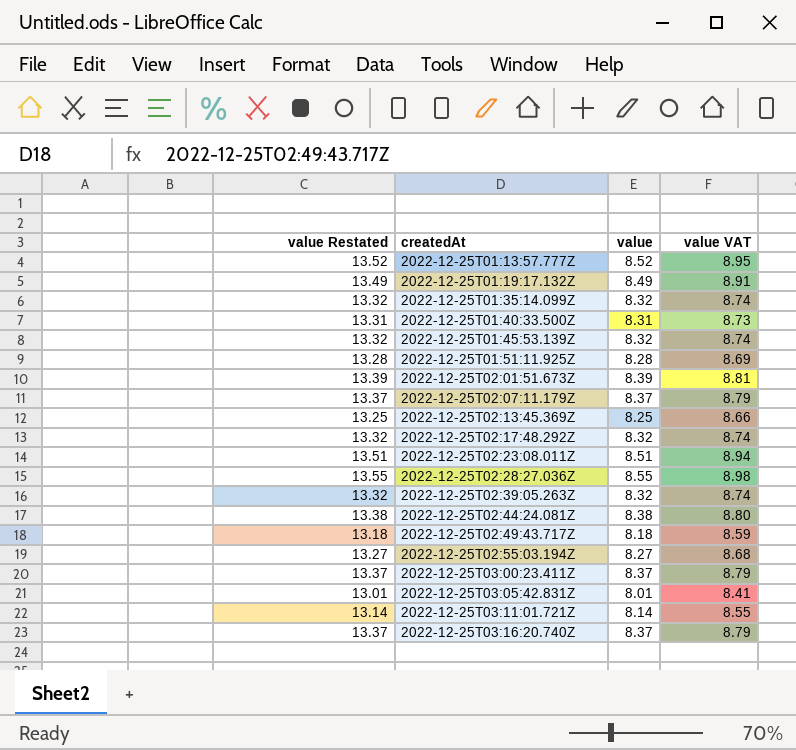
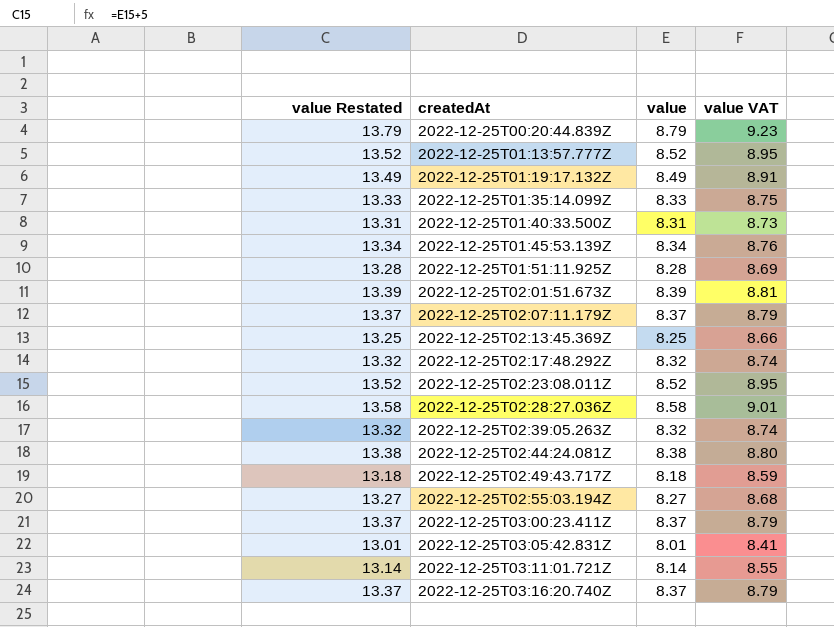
row 2022-12-25T00:20:44.839Z: none -> 13.79 | 8.79 | 9.23
2022-12-25T01:35:14.099Z | value Restated: 13.32 -> 13.33
2022-12-25T01:35:14.099Z | value: 8.32 -> 8.33
2022-12-25T01:35:14.099Z | value VAT: 8.74 -> 8.75
2022-12-25T01:45:53.139Z | value Restated: 13.32 -> 13.34
2022-12-25T01:45:53.139Z | value: 8.32 -> 8.34
2022-12-25T01:45:53.139Z | value VAT: 8.74 -> 8.76
2022-12-25T02:23:08.011Z | value Restated: 13.51 -> 13.52
2022-12-25T02:23:08.011Z | value: 8.51 -> 8.52
2022-12-25T02:23:08.011Z | value VAT: 8.94 -> 8.95
2022-12-25T02:28:27.036Z | value Restated: 13.55 -> 13.58
2022-12-25T02:28:27.036Z | value: 8.55 -> 8.58
2022-12-25T02:28:27.036Z | value VAT: 8.98 -> 9.01

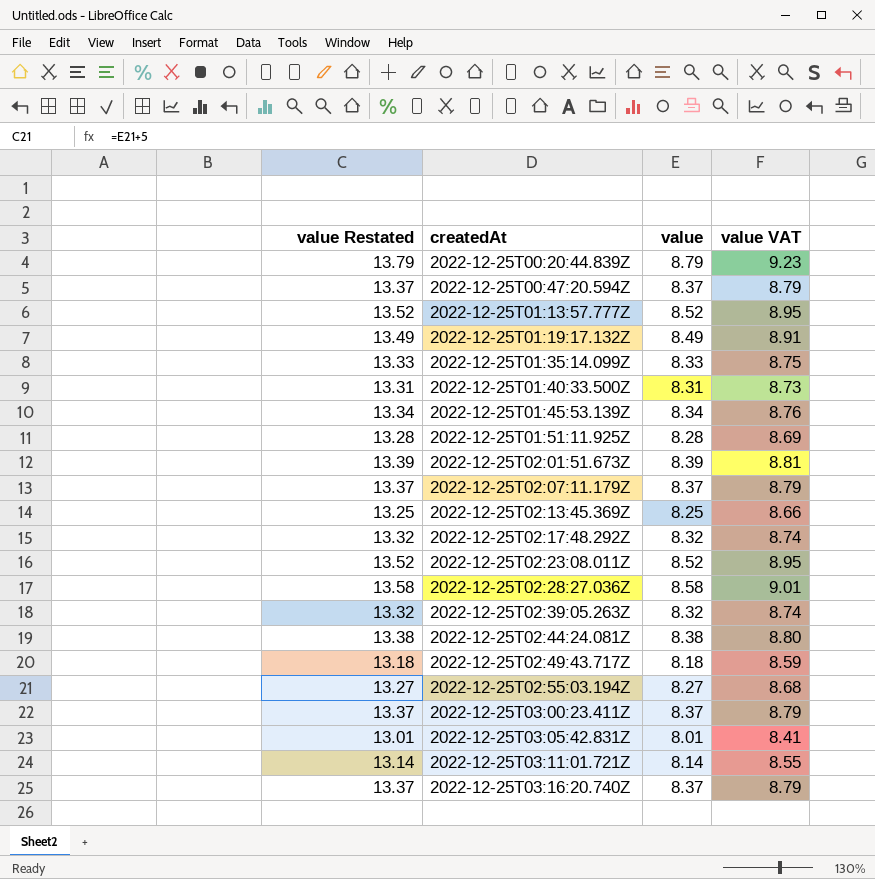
row 2022-12-25T00:47:20.594Z: none -> 13.37 | 8.37 | 8.79

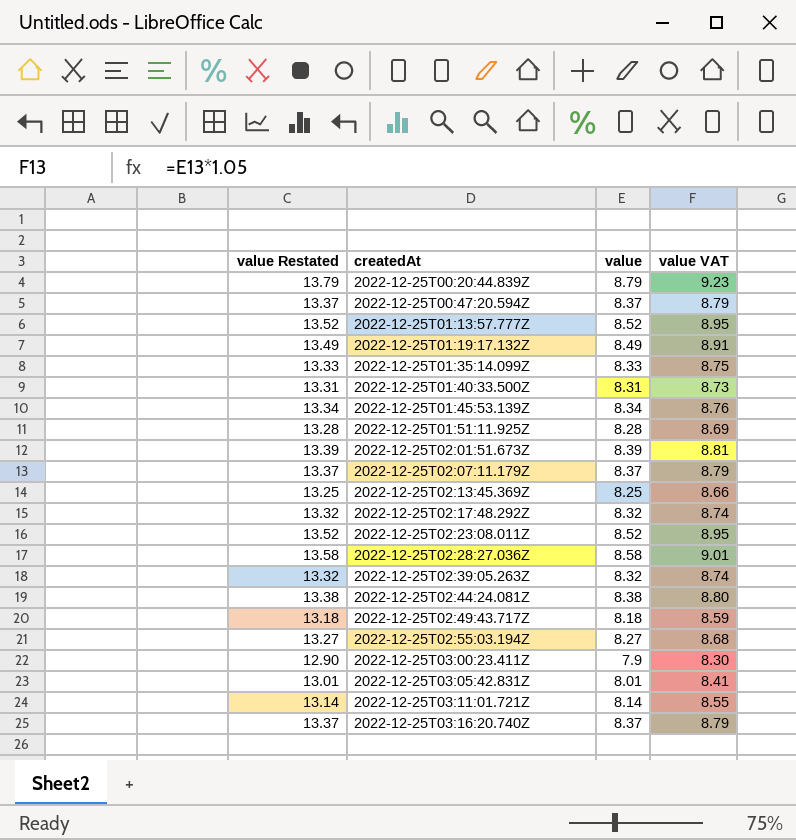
2022-12-25T03:00:23.411Z | value Restated: 13.37 -> 12.90
2022-12-25T03:00:23.411Z | value: 8.37 -> 7.9
2022-12-25T03:00:23.411Z | value VAT: 8.79 -> 8.30

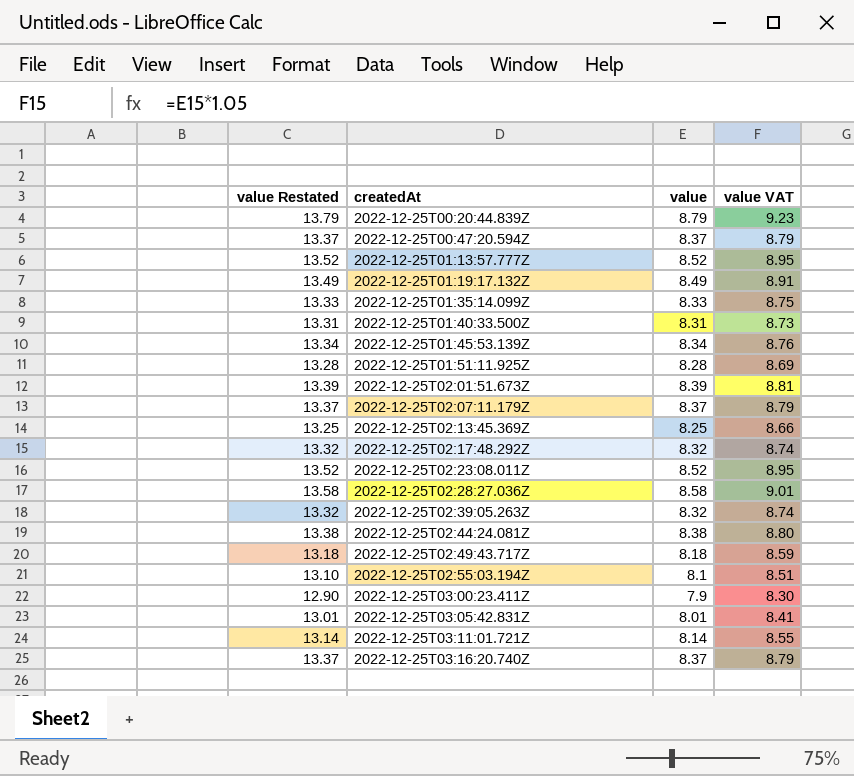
2022-12-25T02:55:03.194Z | value Restated: 13.27 -> 13.10
2022-12-25T02:55:03.194Z | value: 8.27 -> 8.1
2022-12-25T02:55:03.194Z | value VAT: 8.68 -> 8.51

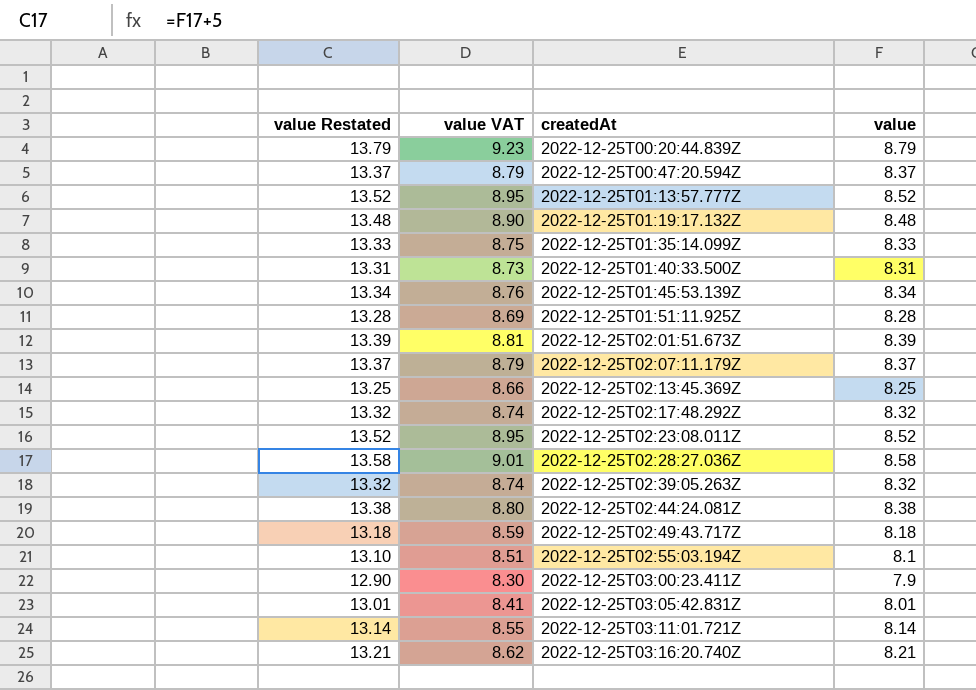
column value VAT | position: 4 -> 2
2022-12-25T01:19:17.132Z | value Restated: 13.49 -> 13.48
2022-12-25T01:19:17.132Z | value VAT: 8.91 -> 8.90
2022-12-25T01:19:17.132Z | value: 8.49 -> 8.48
2022-12-25T03:16:20.740Z | value Restated: 13.37 -> 13.21
2022-12-25T03:16:20.740Z | value VAT: 8.79 -> 8.62
2022-12-25T03:16:20.740Z | value: 8.37 -> 8.21

